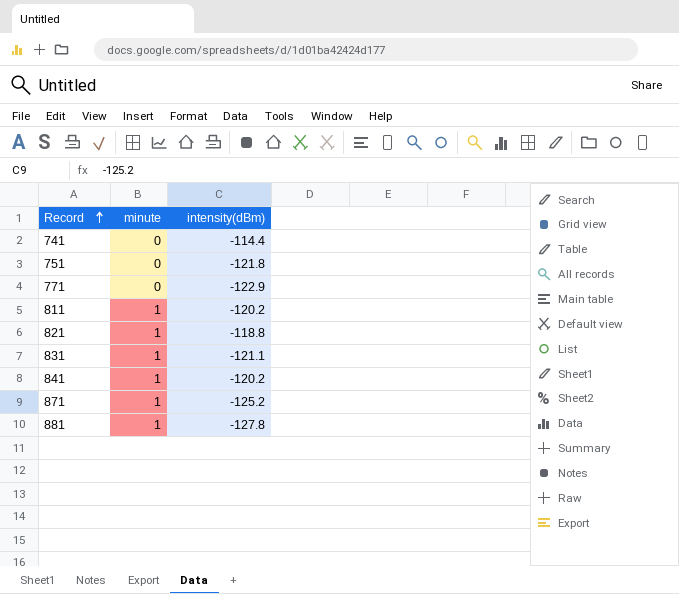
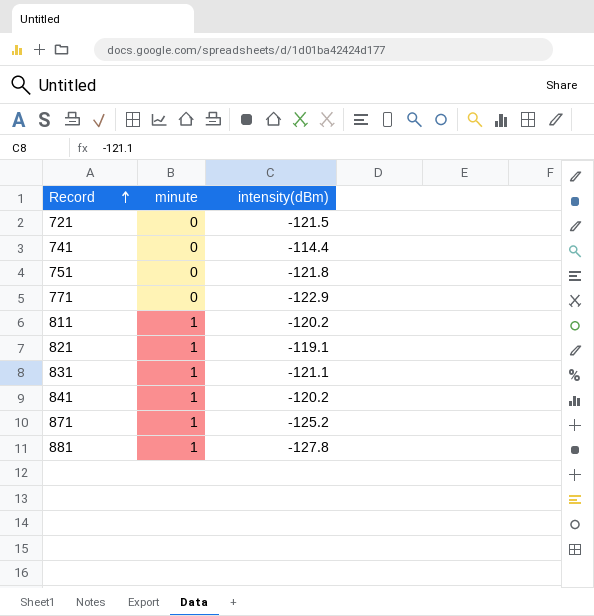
row 721: none -> 0 | -121.5
821 | intensity(dBm): -118.8 -> -119.1

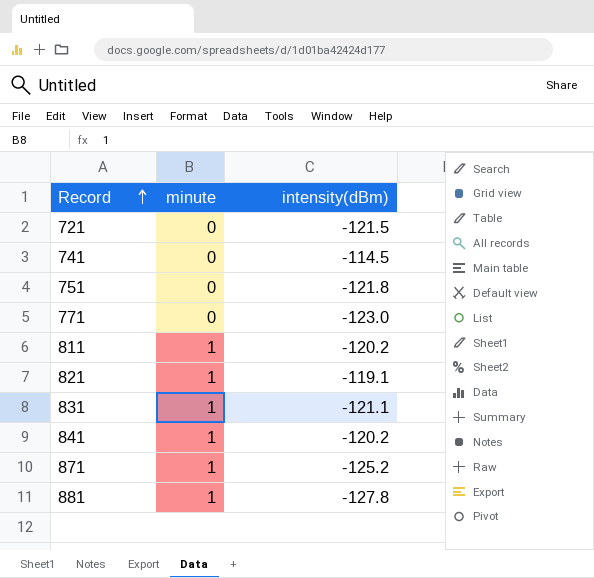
741 | intensity(dBm): -114.4 -> -114.5
771 | intensity(dBm): -122.9 -> -123.0

